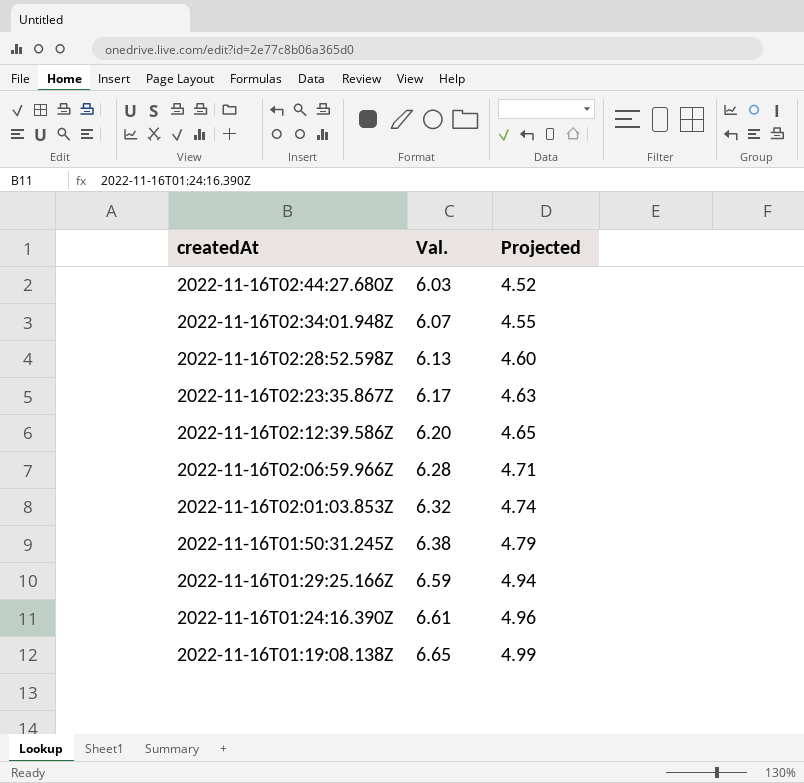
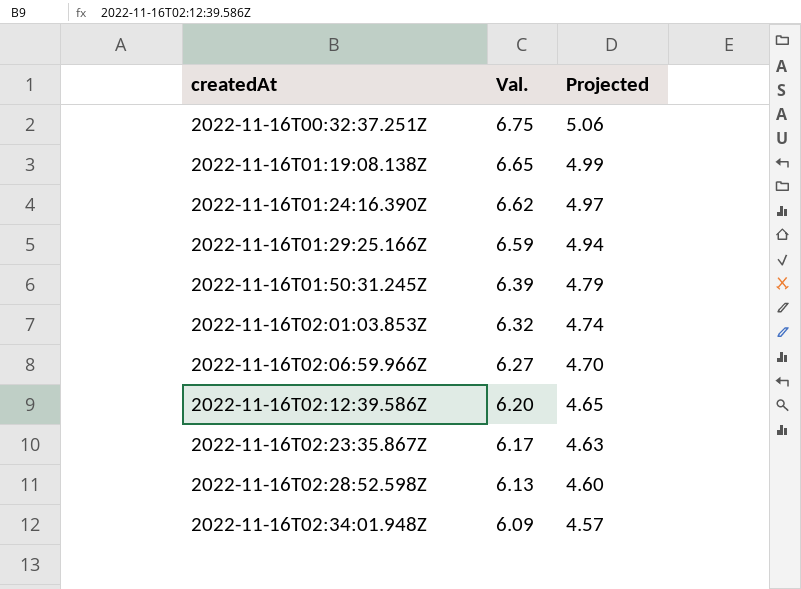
row order: createdAt descending -> createdAt ascending
row 2022-11-16T02:44:27.680Z: 6.03 | 4.52 -> none
row 2022-11-16T00:32:37.251Z: none -> 6.75 | 5.06
2022-11-16T01:24:16.390Z | Val.: 6.61 -> 6.62
2022-11-16T01:24:16.390Z | Projected: 4.96 -> 4.97
2022-11-16T01:50:31.245Z | Val.: 6.38 -> 6.39
2022-11-16T02:06:59.966Z | Val.: 6.28 -> 6.27
2022-11-16T02:06:59.966Z | Projected: 4.71 -> 4.70
2022-11-16T02:34:01.948Z | Val.: 6.07 -> 6.09
2022-11-16T02:34:01.948Z | Projected: 4.55 -> 4.57

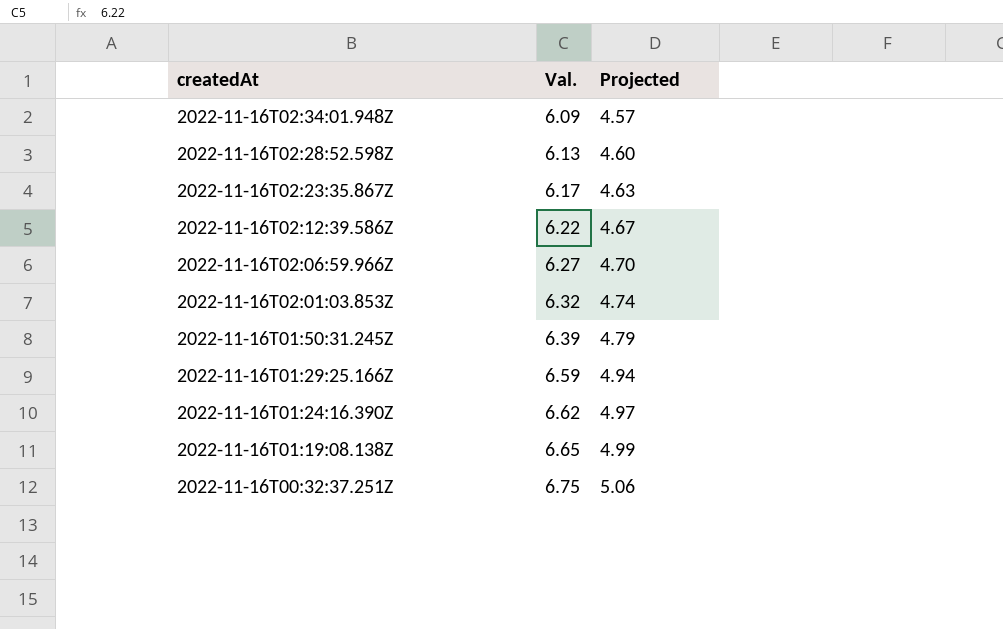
row order: createdAt ascending -> createdAt descending
2022-11-16T02:12:39.586Z | Val.: 6.20 -> 6.22
2022-11-16T02:12:39.586Z | Projected: 4.65 -> 4.67

